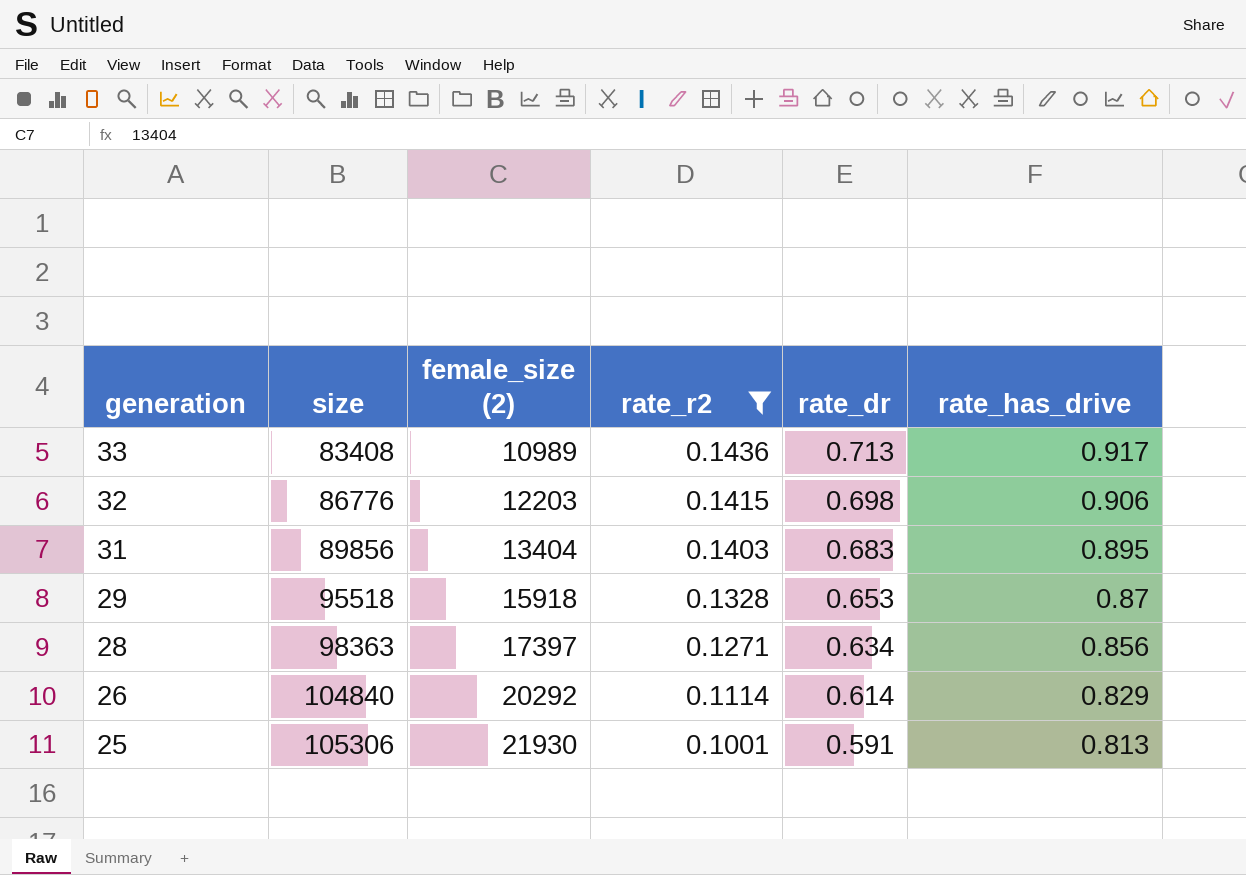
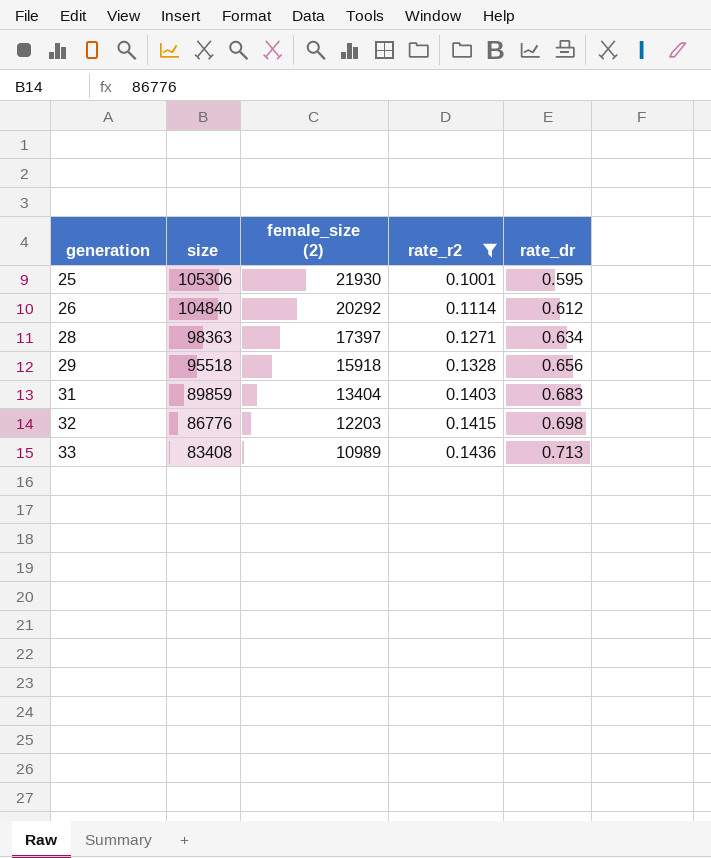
row order: generation descending -> generation ascending
column rate_has_drive | position: 6 -> none
25 | rate_dr: 0.591 -> 0.595
26 | rate_dr: 0.614 -> 0.612
29 | rate_dr: 0.653 -> 0.656
31 | size: 89856 -> 89859

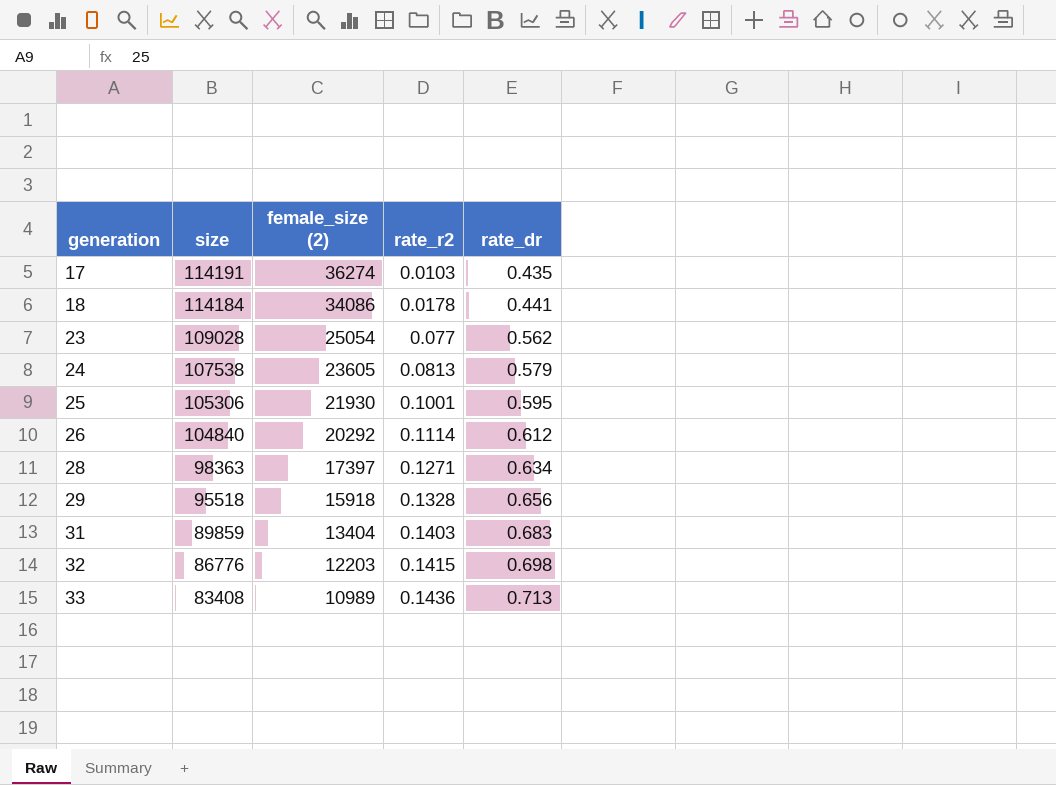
filter: rate_r2 >= 0.1001 -> none

